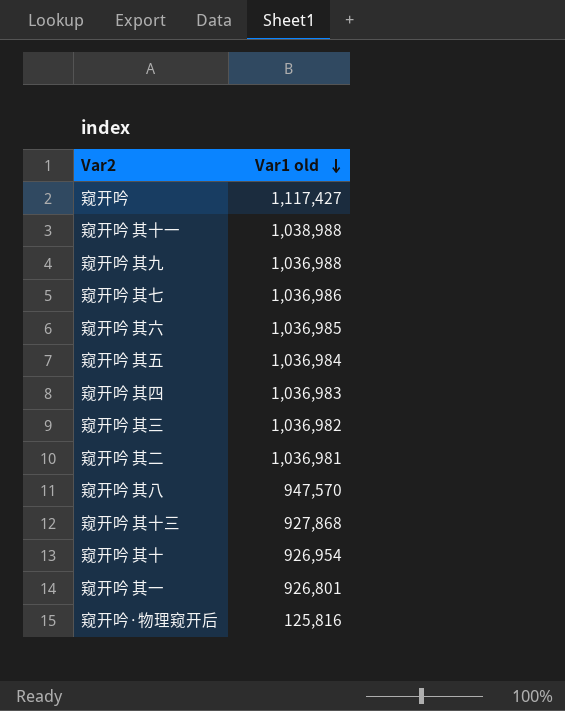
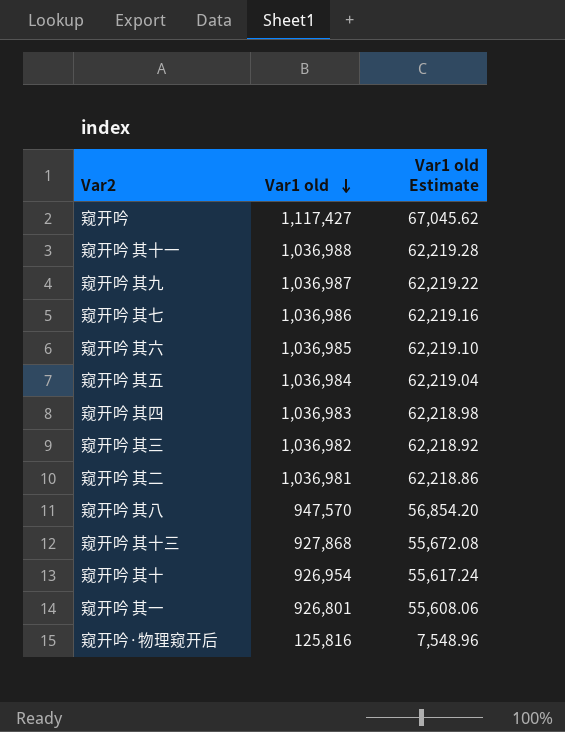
column Var1 old Estimate | formula: none -> [Var1 old] * 0.06
窥开吟 其十一 | Var1 old: 1,038,988 -> 1,036,988
窥开吟 其九 | Var1 old: 1,036,988 -> 1,036,987

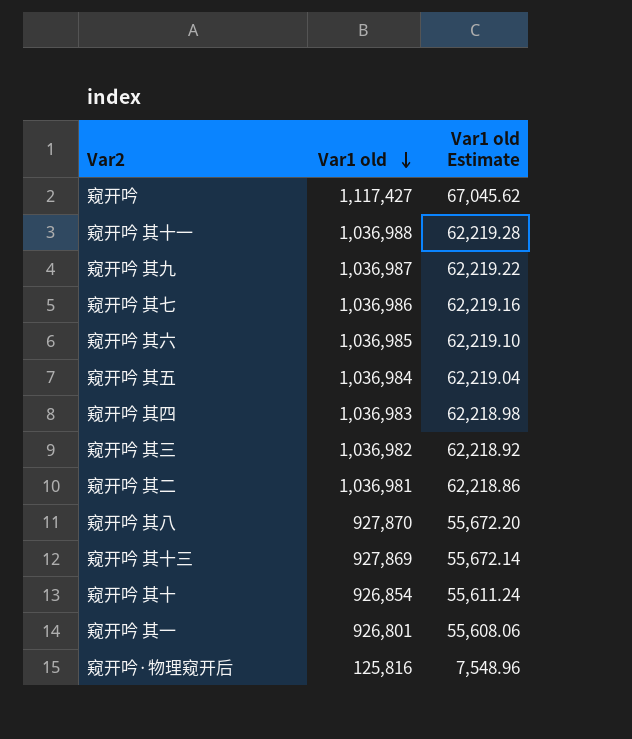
窥开吟 其八 | Var1 old: 947,570 -> 927,870
窥开吟 其八 | Var1 old Estimate: 56,854.20 -> 55,672.20
窥开吟 其十三 | Var1 old: 927,868 -> 927,869
窥开吟 其十三 | Var1 old Estimate: 55,672.08 -> 55,672.14
窥开吟 其十 | Var1 old: 926,954 -> 926,854
窥开吟 其十 | Var1 old Estimate: 55,617.24 -> 55,611.24

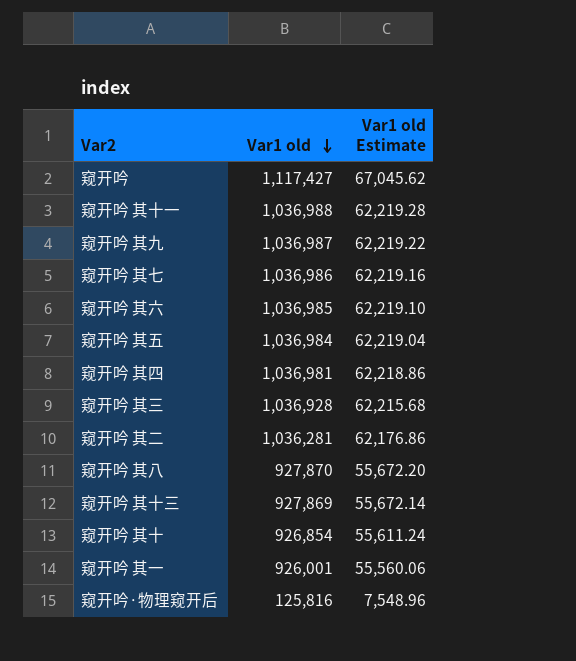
窥开吟 其四 | Var1 old: 1,036,983 -> 1,036,981
窥开吟 其四 | Var1 old Estimate: 62,218.98 -> 62,218.86
窥开吟 其三 | Var1 old: 1,036,982 -> 1,036,928
窥开吟 其三 | Var1 old Estimate: 62,218.92 -> 62,215.68
窥开吟 其二 | Var1 old: 1,036,981 -> 1,036,281
窥开吟 其二 | Var1 old Estimate: 62,218.86 -> 62,176.86
窥开吟 其一 | Var1 old: 926,801 -> 926,001
窥开吟 其一 | Var1 old Estimate: 55,608.06 -> 55,560.06

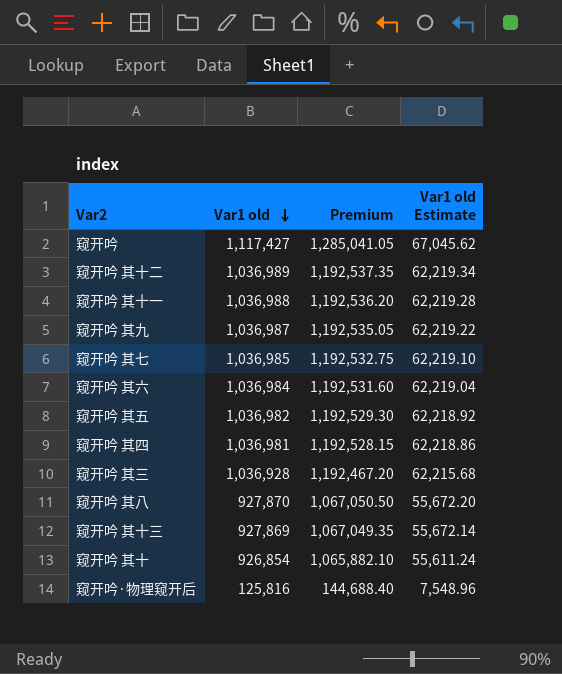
column Premium | formula: none -> [Var1 old] * 1.15
row 窥开吟 其二: 1,036,281 | 62,176.86 -> none
row 窥开吟 其一: 926,001 | 55,560.06 -> none
row 窥开吟 其十二: none -> 1,036,989 | 1,192,537.35 | 62,219.34
窥开吟 其七 | Var1 old: 1,036,986 -> 1,036,985
窥开吟 其七 | Var1 old Estimate: 62,219.16 -> 62,219.10
窥开吟 其六 | Var1 old: 1,036,985 -> 1,036,984
窥开吟 其六 | Var1 old Estimate: 62,219.10 -> 62,219.04
窥开吟 其五 | Var1 old: 1,036,984 -> 1,036,982
窥开吟 其五 | Var1 old Estimate: 62,219.04 -> 62,218.92

